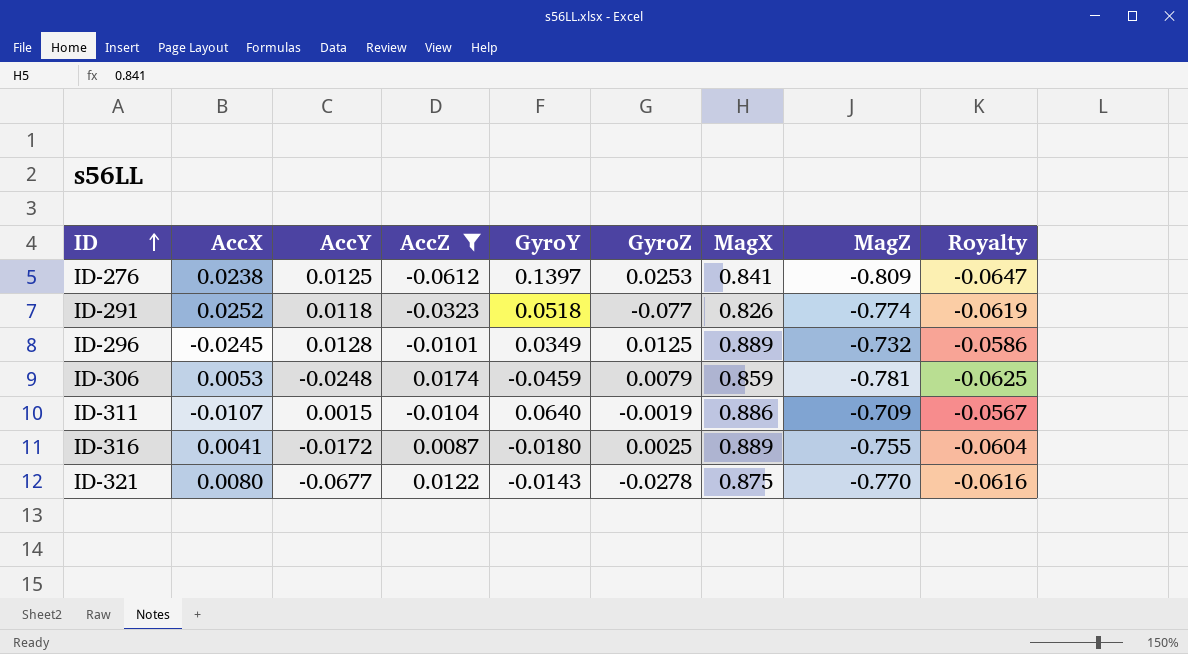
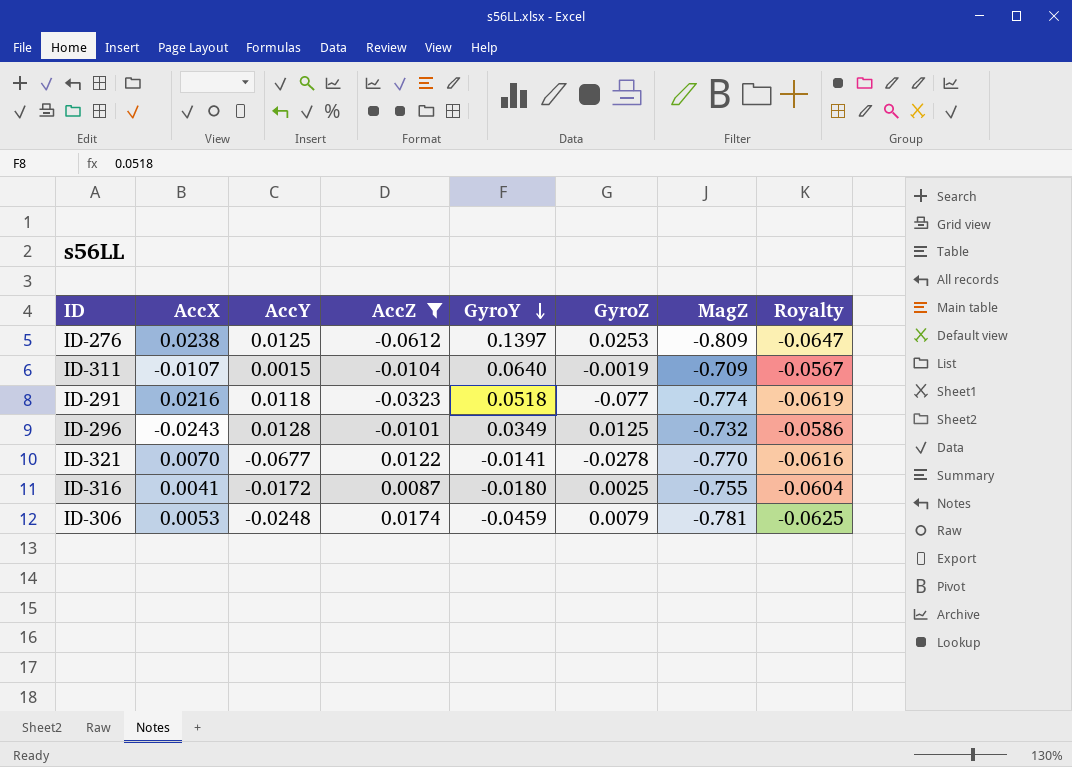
row order: ID ascending -> GyroY descending
column MagX | position: 7 -> none
ID-291 | AccX: 0.0252 -> 0.0216
ID-296 | AccX: -0.0245 -> -0.0243
ID-321 | AccX: 0.0080 -> 0.0070
ID-321 | GyroY: -0.0143 -> -0.0141

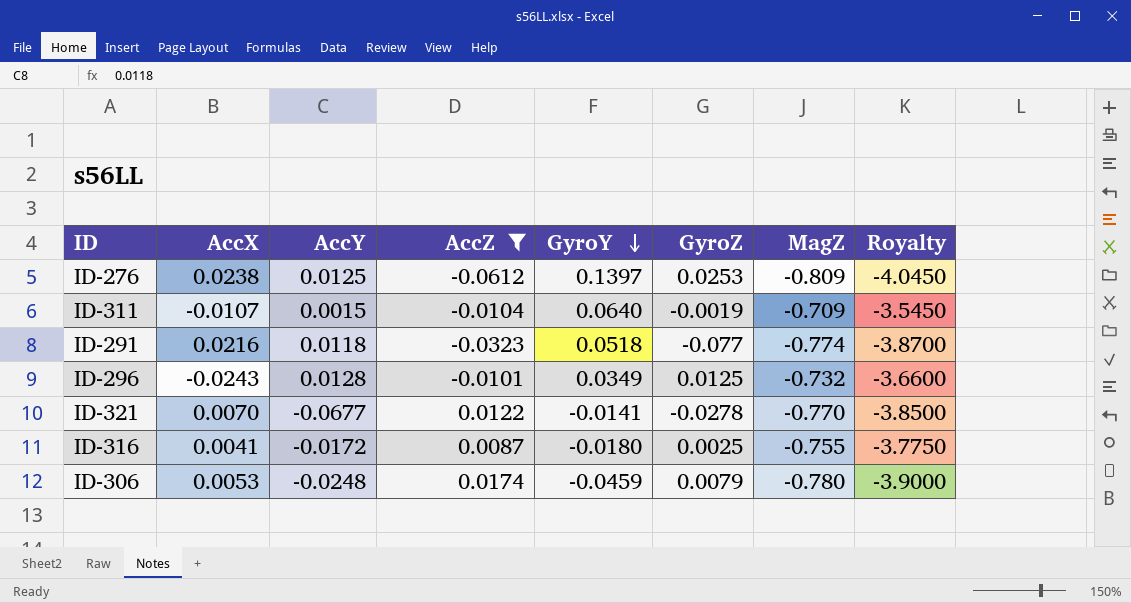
column Royalty | formula: [MagZ] * 0.08 -> [MagZ] * 5
ID-306 | MagZ: -0.781 -> -0.780

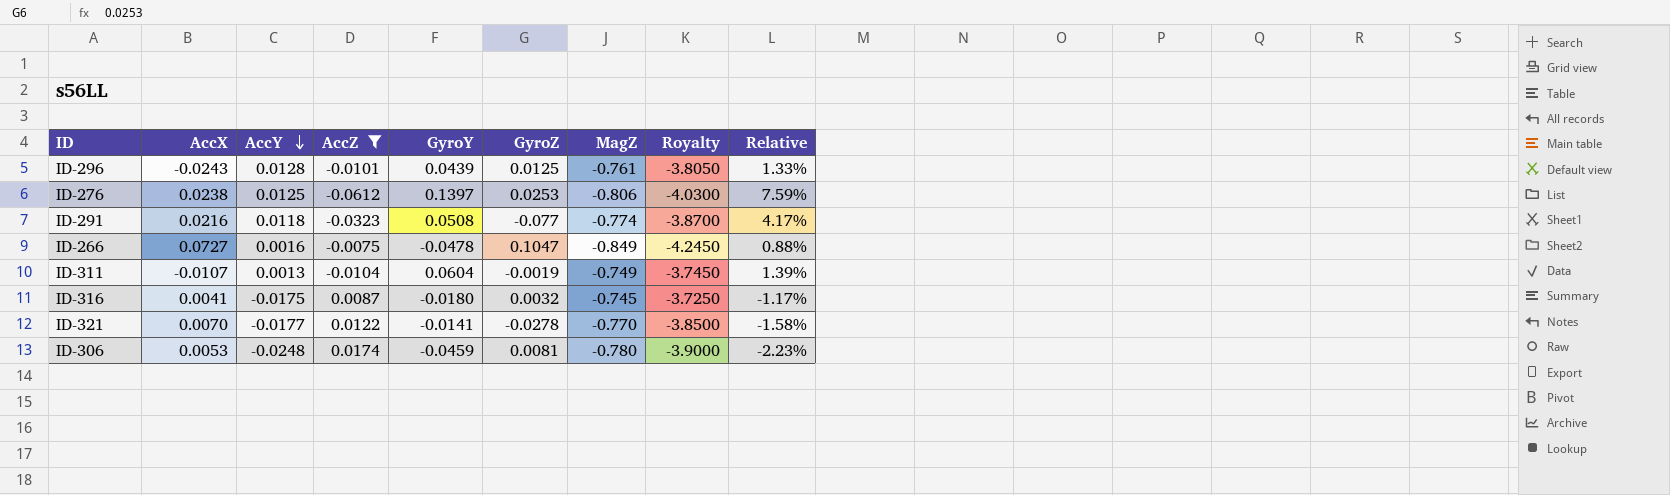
row order: GyroY descending -> AccY descending
column Relative | formula: none -> [AccZ] / [MagZ]
ID-296 | GyroY: 0.0349 -> 0.0439
ID-296 | MagZ: -0.732 -> -0.761
ID-296 | Royalty: -3.6600 -> -3.8050
ID-276 | MagZ: -0.809 -> -0.806
ID-276 | Royalty: -4.0450 -> -4.0300
ID-291 | GyroY: 0.0518 -> 0.0508
row ID-266: none -> 0.0727 | 0.0016 | -0.0075 | -0.0478 | 0.1047 | -0.849 | -4.2450 | 0.88%
ID-311 | AccY: 0.0015 -> 0.0013
ID-311 | GyroY: 0.0640 -> 0.0604
ID-311 | MagZ: -0.709 -> -0.749
ID-311 | Royalty: -3.5450 -> -3.7450
ID-316 | AccY: -0.0172 -> -0.0175
ID-316 | GyroZ: 0.0025 -> 0.0032
ID-316 | MagZ: -0.755 -> -0.745
ID-316 | Royalty: -3.7750 -> -3.7250
ID-321 | AccY: -0.0677 -> -0.0177
ID-306 | GyroZ: 0.0079 -> 0.0081

